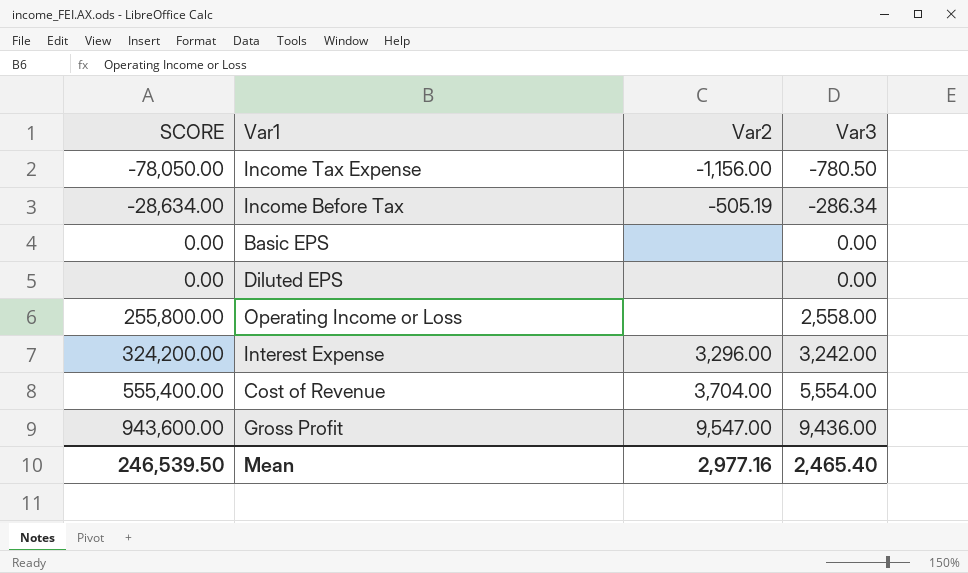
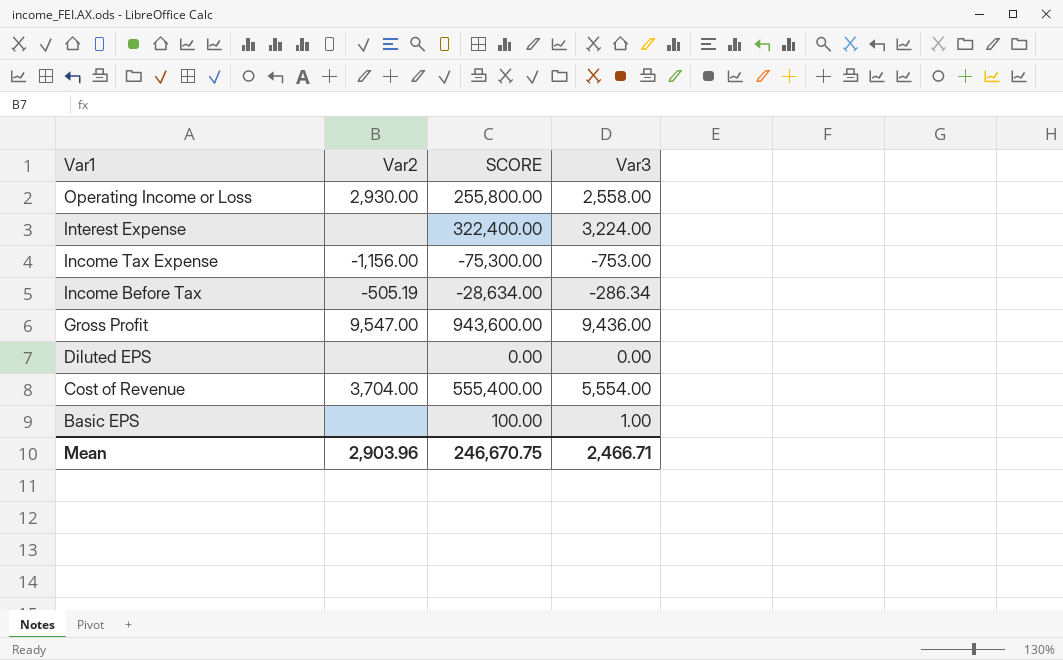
row order: SCORE ascending -> Var1 descending
column SCORE | position: 1 -> 3
Operating Income or Loss | Var2: none -> 2,930.00
Interest Expense | Var2: 3,296.00 -> none
Interest Expense | SCORE: 324,200.00 -> 322,400.00
Interest Expense | Var3: 3,242.00 -> 3,224.00
Income Tax Expense | SCORE: -78,050.00 -> -75,300.00
Income Tax Expense | Var3: -780.50 -> -753.00
Basic EPS | SCORE: 0.00 -> 100.00
Basic EPS | Var3: 0.00 -> 1.00
Mean | Var2: 2,977.16 -> 2,903.96
Mean | SCORE: 246,539.50 -> 246,670.75
Mean | Var3: 2,465.40 -> 2,466.71

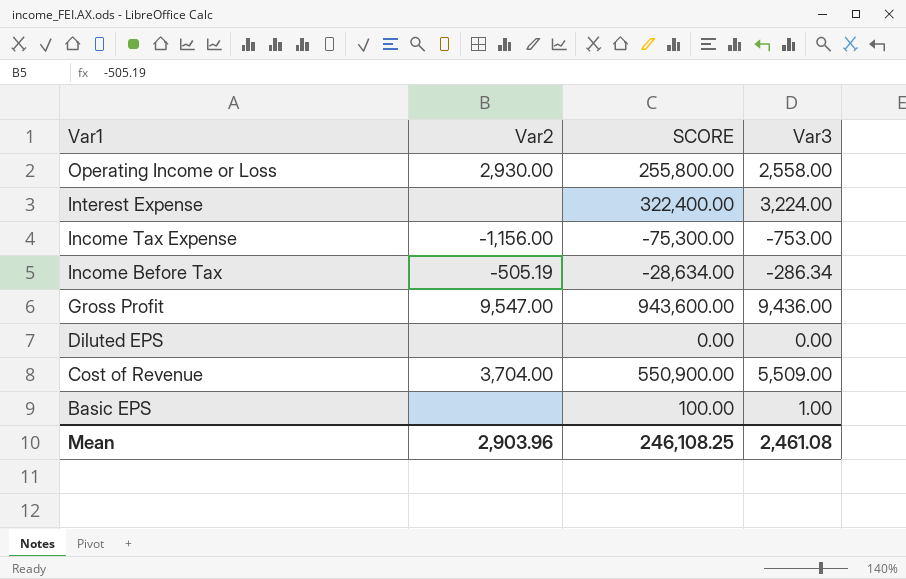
Cost of Revenue | SCORE: 555,400.00 -> 550,900.00
Cost of Revenue | Var3: 5,554.00 -> 5,509.00
Mean | SCORE: 246,670.75 -> 246,108.25
Mean | Var3: 2,466.71 -> 2,461.08

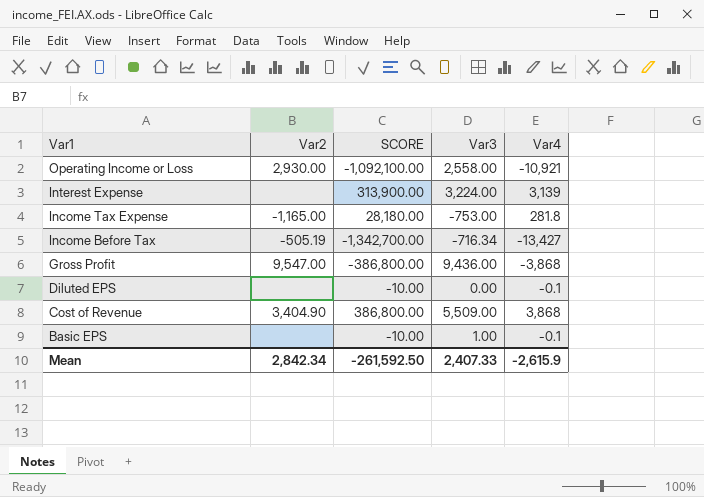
column SCORE | formula: [Var3] * 100 -> [Var4] * 100
column Var4 | position: none -> 5
Income Tax Expense | Var2: -1,156.00 -> -1,165.00
Income Before Tax | Var3: -286.34 -> -716.34
Cost of Revenue | Var2: 3,704.00 -> 3,404.90
Mean | Var2: 2,903.96 -> 2,842.34
Mean | SCORE: 246,108.25 -> -261,592.50
Mean | Var3: 2,461.08 -> 2,407.33

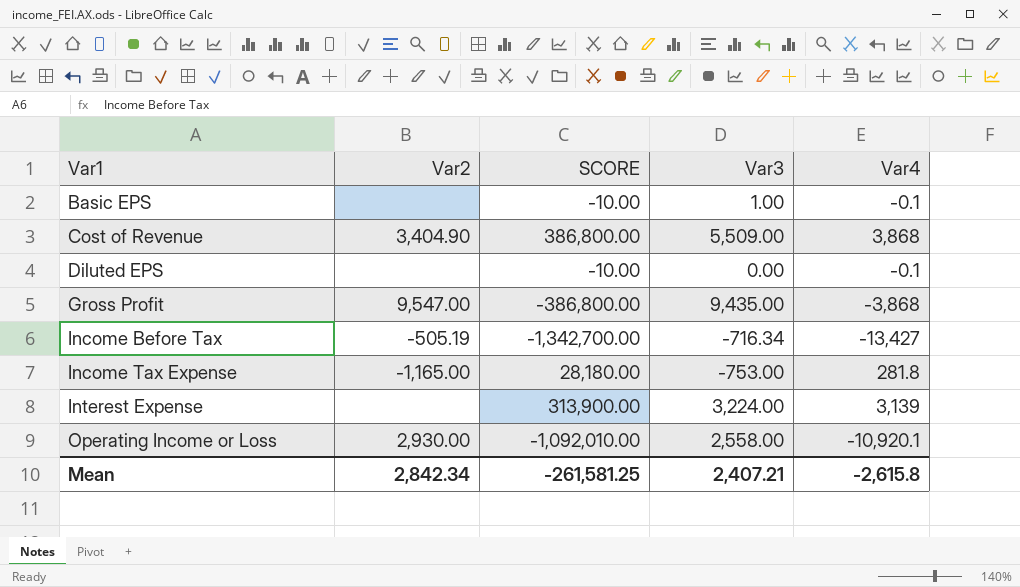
row order: Var1 descending -> Var1 ascending
Gross Profit | Var3: 9,436.00 -> 9,435.00
Operating Income or Loss | SCORE: -1,092,100.00 -> -1,092,010.00
Operating Income or Loss | Var4: -10,921 -> -10,920.1
Mean | SCORE: -261,592.50 -> -261,581.25
Mean | Var3: 2,407.33 -> 2,407.21
Mean | Var4: -2,615.9 -> -2,615.8

